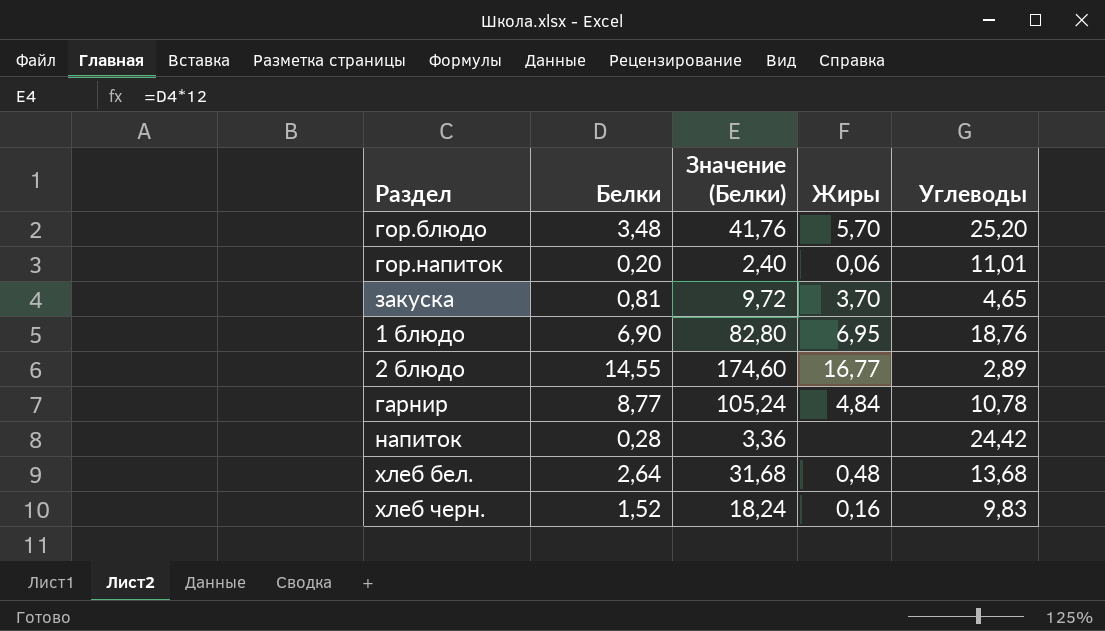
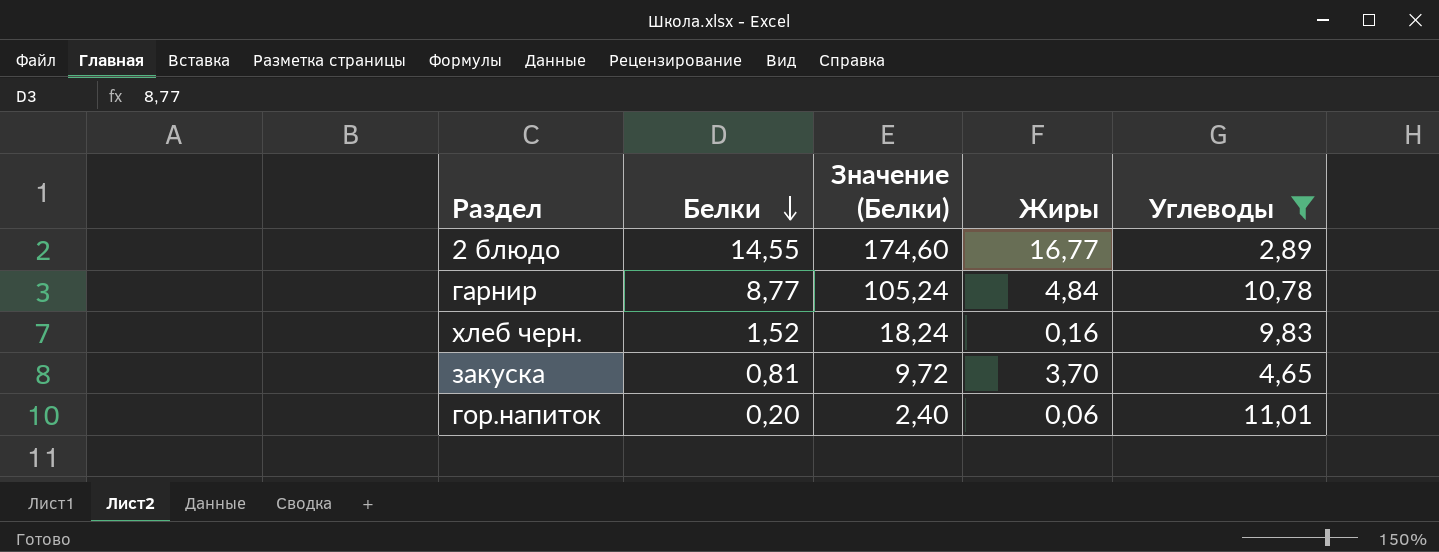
filter: none -> Углеводы <= 11,01
row order: none -> Белки descending

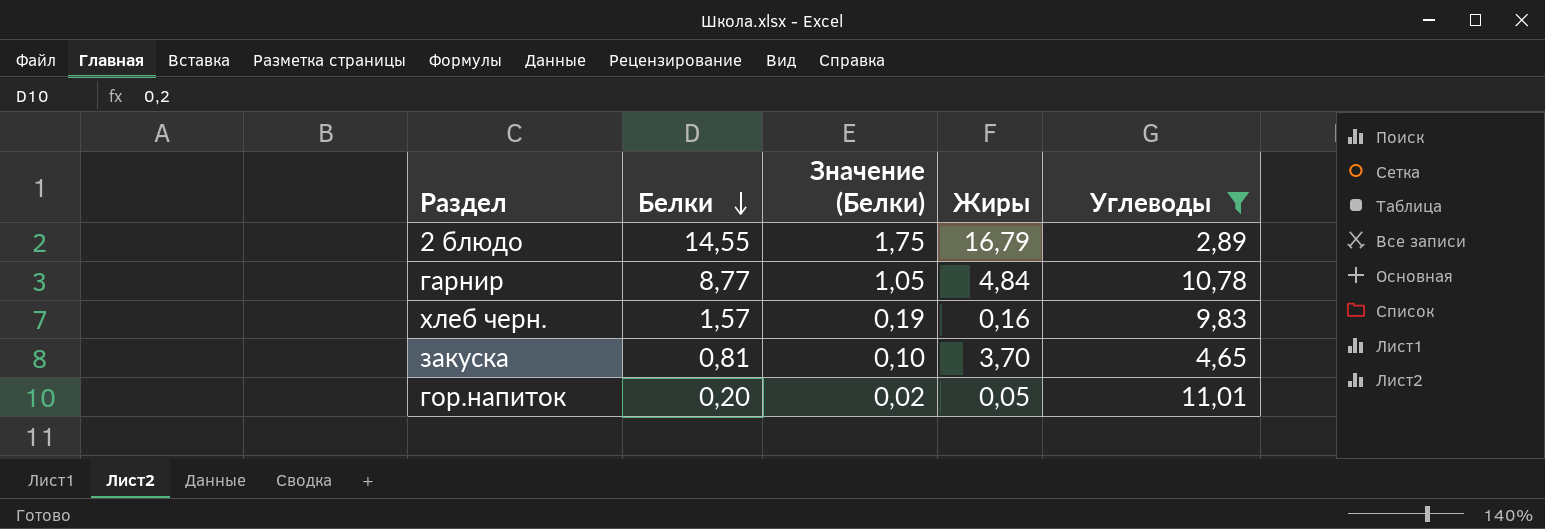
column Значение (Белки) | formula: [Белки] * 12 -> [Белки] * 0,12
2 блюдо | Жиры: 16,77 -> 16,79
хлеб черн. | Белки: 1,52 -> 1,57
гор.напиток | Жиры: 0,06 -> 0,05

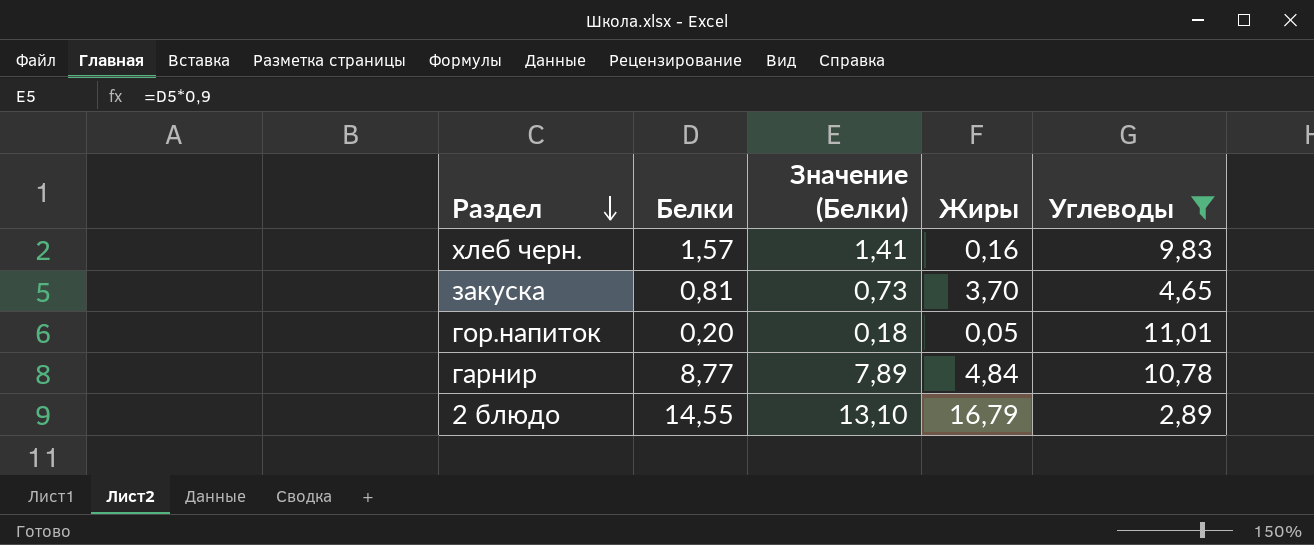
row order: Белки descending -> Раздел descending
column Значение (Белки) | formula: [Белки] * 0,12 -> [Белки] * 0,9

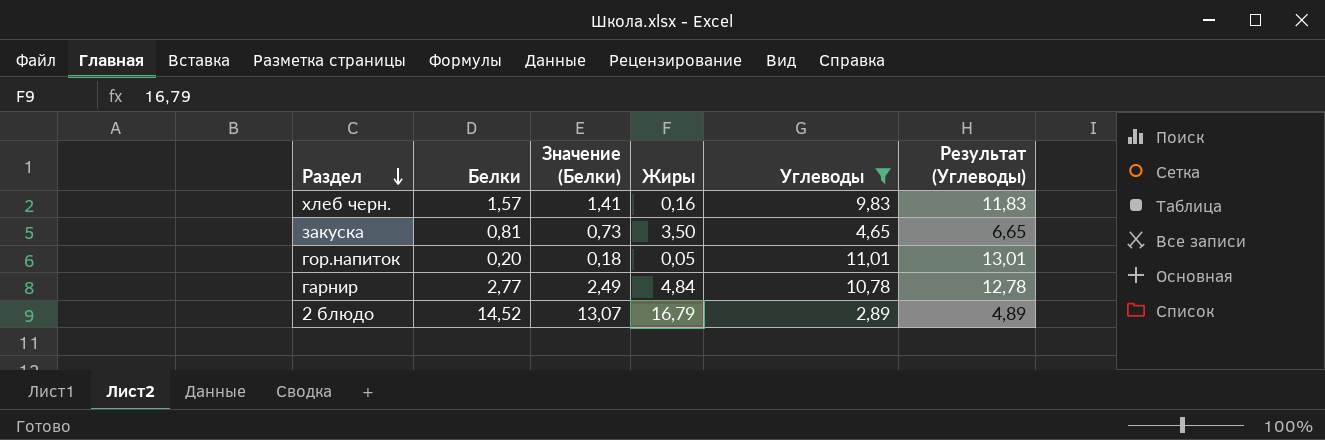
column Результат (Углеводы) | formula: none -> [Углеводы] + 2
закуска | Жиры: 3,70 -> 3,50
гарнир | Белки: 8,77 -> 2,77
гарнир | Значение (Белки): 7,89 -> 2,49
2 блюдо | Белки: 14,55 -> 14,52
2 блюдо | Значение (Белки): 13,10 -> 13,07

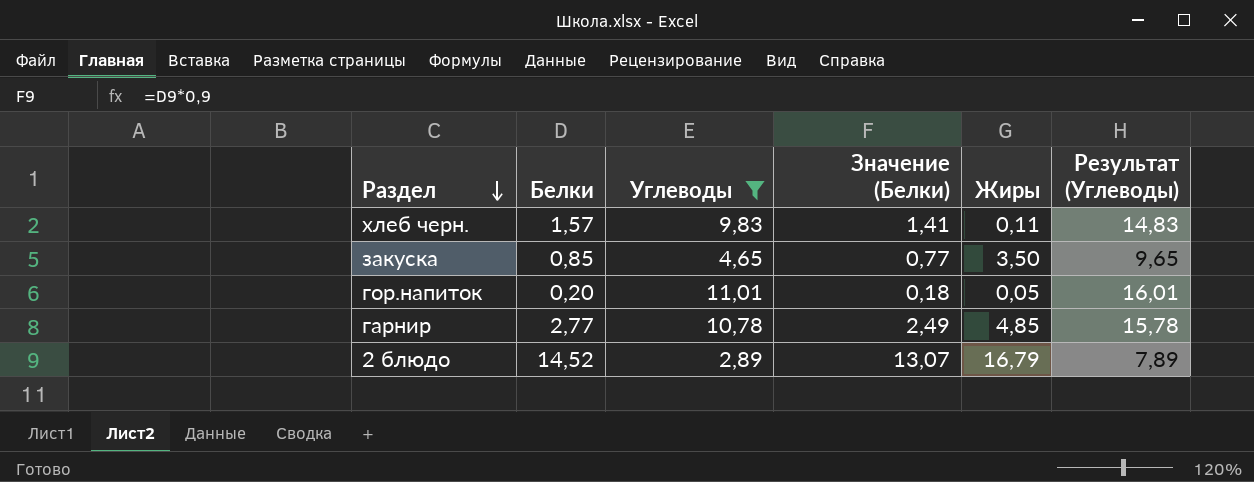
column Углеводы | position: 5 -> 3
column Результат (Углеводы) | formula: [Углеводы] + 2 -> [Углеводы] + 5
хлеб черн. | Жиры: 0,16 -> 0,11
закуска | Белки: 0,81 -> 0,85
закуска | Значение (Белки): 0,73 -> 0,77
гарнир | Жиры: 4,84 -> 4,85

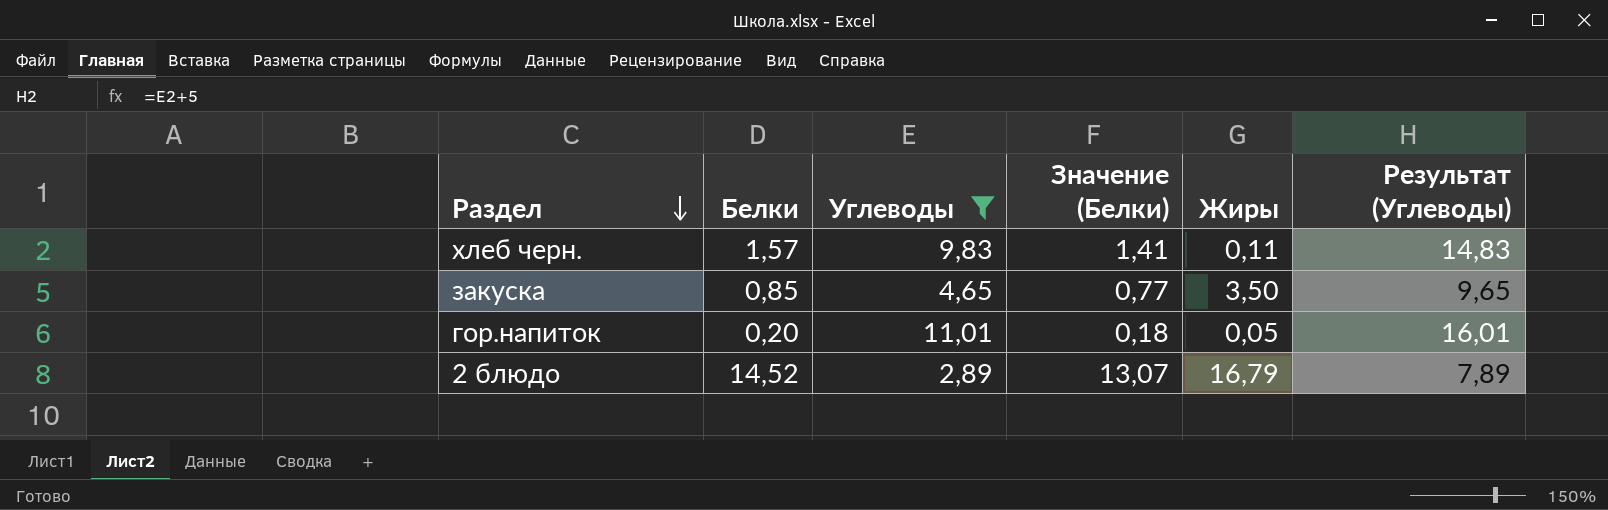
row гарнир: 2,77 | 10,78 | 2,49 | 4,85 | 15,78 -> none

